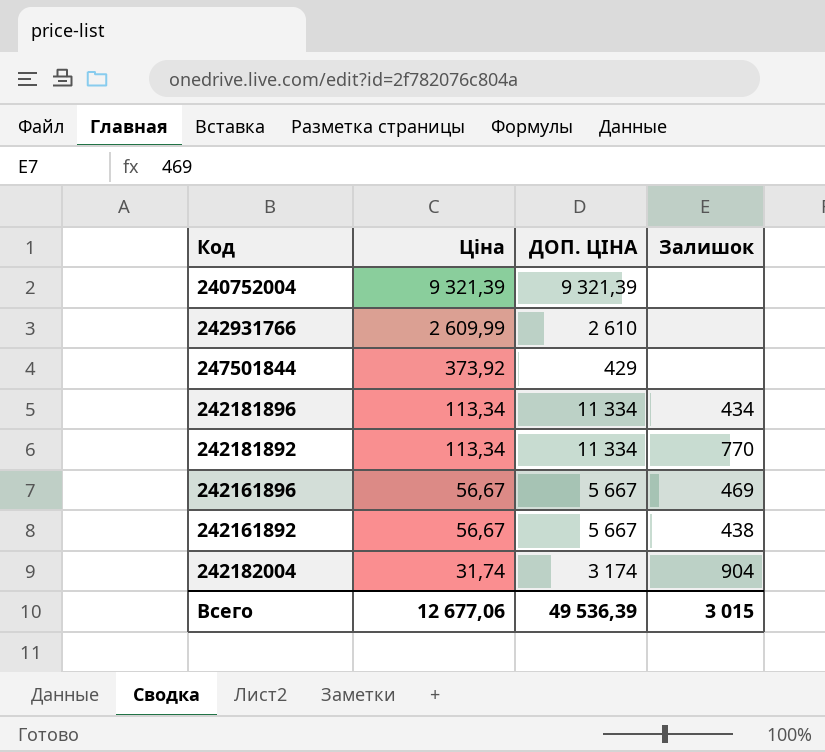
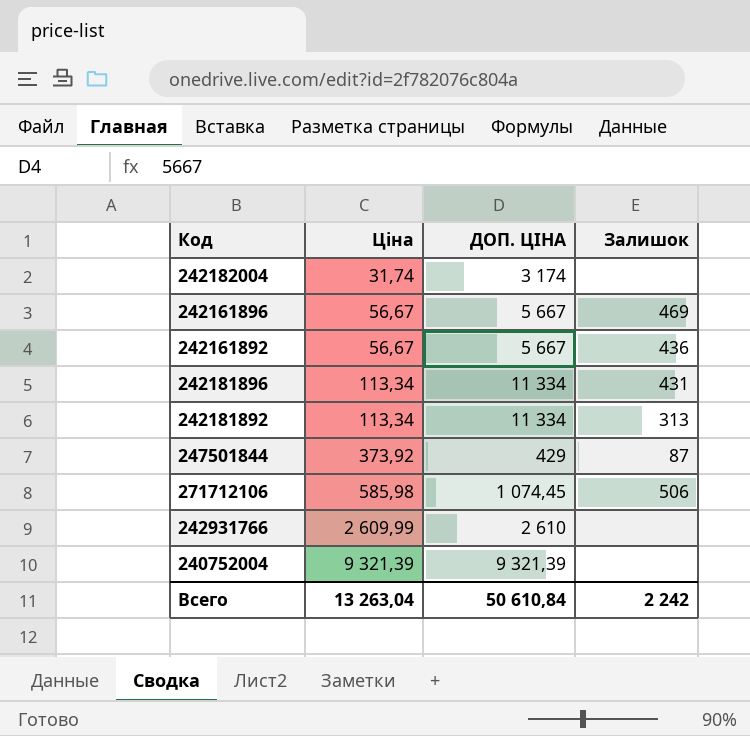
row order: Ціна descending -> Ціна ascending
242182004 | Залишок: 904 -> none
242161892 | Залишок: 438 -> 436
242181896 | Залишок: 434 -> 431
242181892 | Залишок: 770 -> 313
247501844 | Залишок: none -> 87
row 271712106: none -> 585,98 | 1 074,45 | 506
Всего | Ціна: 12 677,06 -> 13 263,04
Всего | ДОП. ЦІНА: 49 536,39 -> 50 610,84
Всего | Залишок: 3 015 -> 2 242

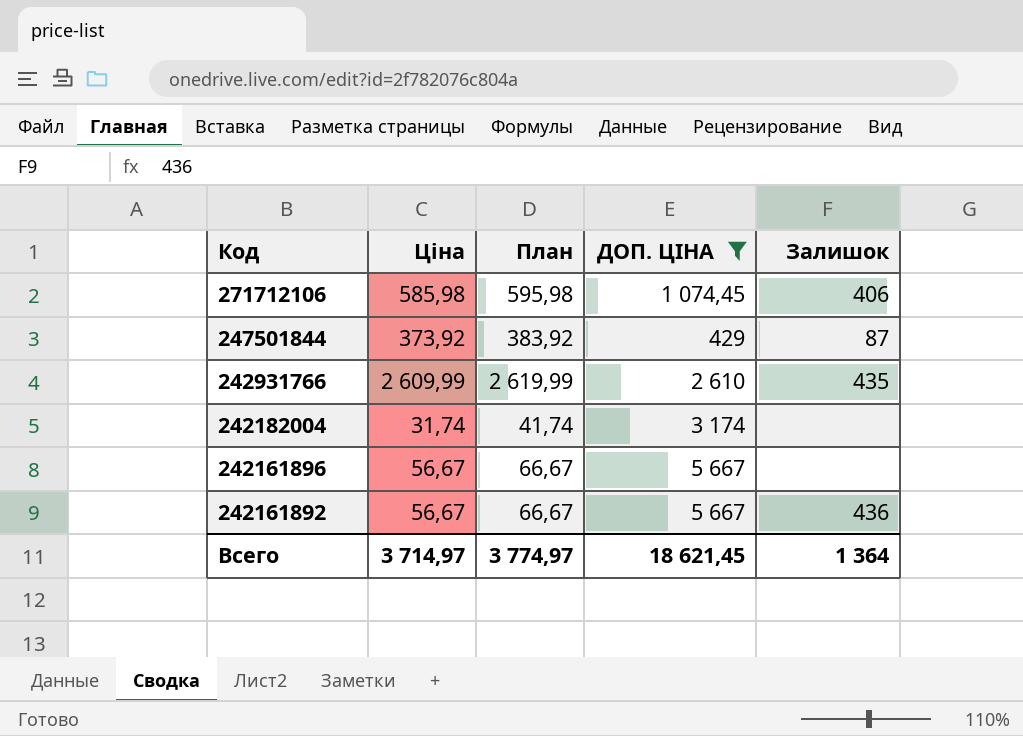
filter: none -> ДОП. ЦІНА <= 5 667
row order: Ціна ascending -> Код descending
column План | formula: none -> [Ціна] + 10
271712106 | Залишок: 506 -> 406
242931766 | Залишок: none -> 435
242161896 | Залишок: 469 -> none
Всего | Ціна: 13 263,04 -> 3 714,97
Всего | ДОП. ЦІНА: 50 610,84 -> 18 621,45
Всего | Залишок: 2 242 -> 1 364

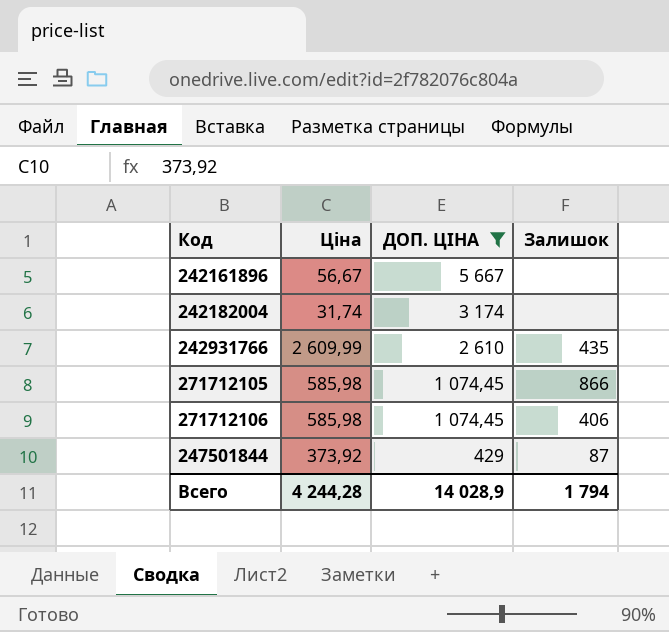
row order: Код descending -> ДОП. ЦІНА descending
column План | formula: [Ціна] + 10 -> none
row 242161892: 56,67 | 66,67 | 5 667 | 436 -> none
row 271712105: none -> 585,98 | 1 074,45 | 866
Всего | Ціна: 3 714,97 -> 4 244,28
Всего | ДОП. ЦІНА: 18 621,45 -> 14 028,9
Всего | Залишок: 1 364 -> 1 794

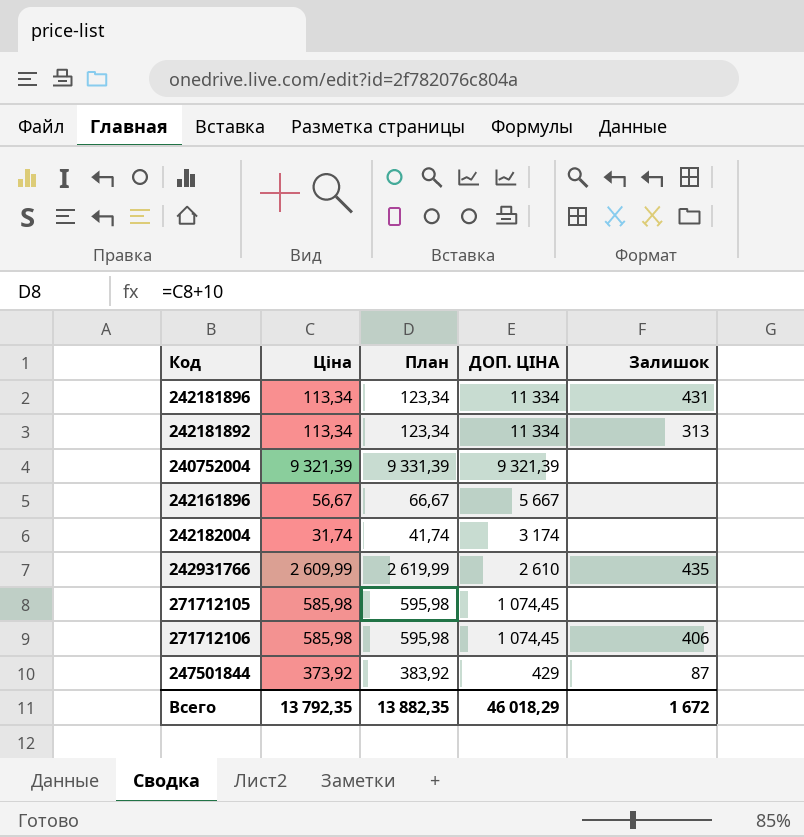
filter: ДОП. ЦІНА <= 5 667 -> none
column План | formula: none -> [Ціна] + 10
271712105 | Залишок: 866 -> none
Всего | Ціна: 4 244,28 -> 13 792,35
Всего | ДОП. ЦІНА: 14 028,9 -> 46 018,29
Всего | Залишок: 1 794 -> 1 672

